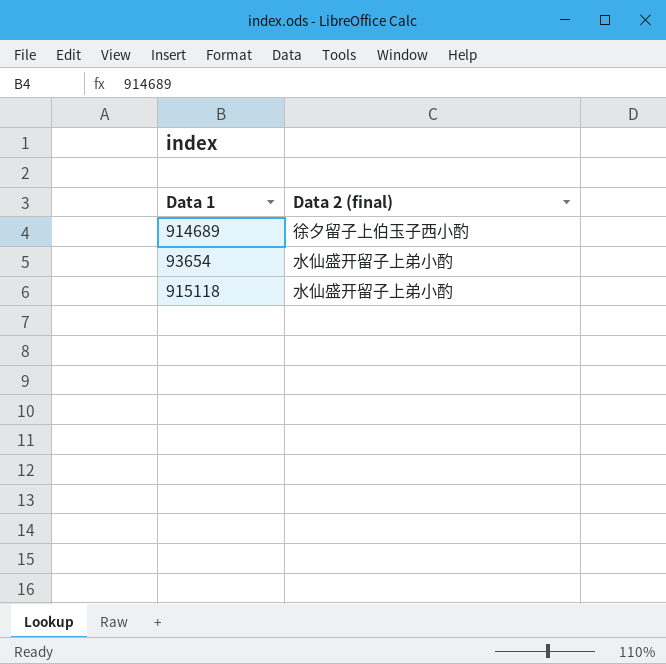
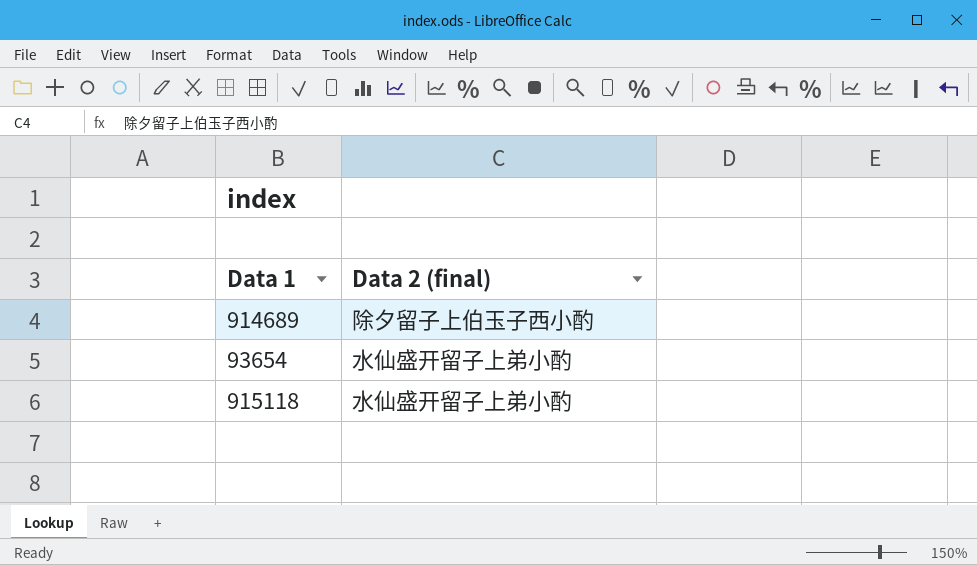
914689 | Data 2 (final): 徐夕留子上伯玉子西小酌 -> 除夕留子上伯玉子西小酌

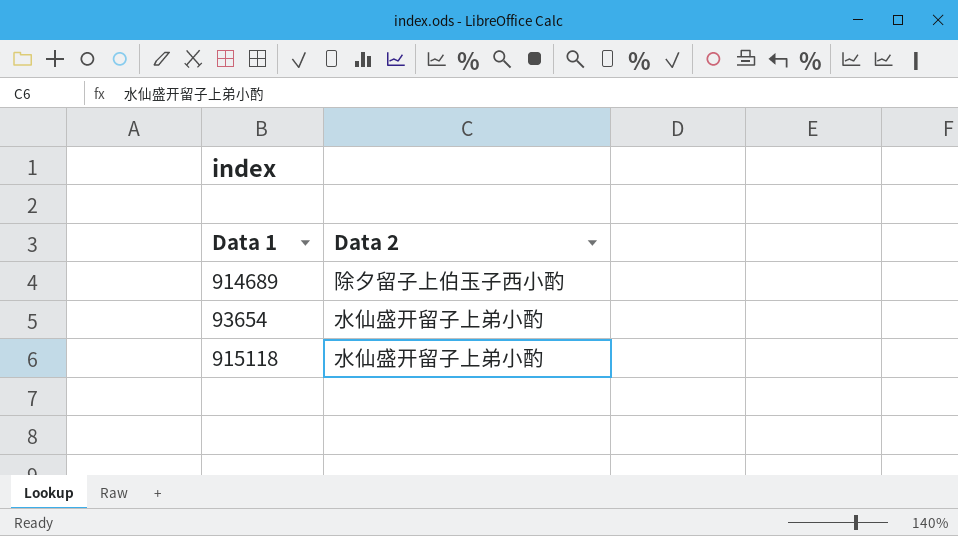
column name: Data 2 (final) -> Data 2

